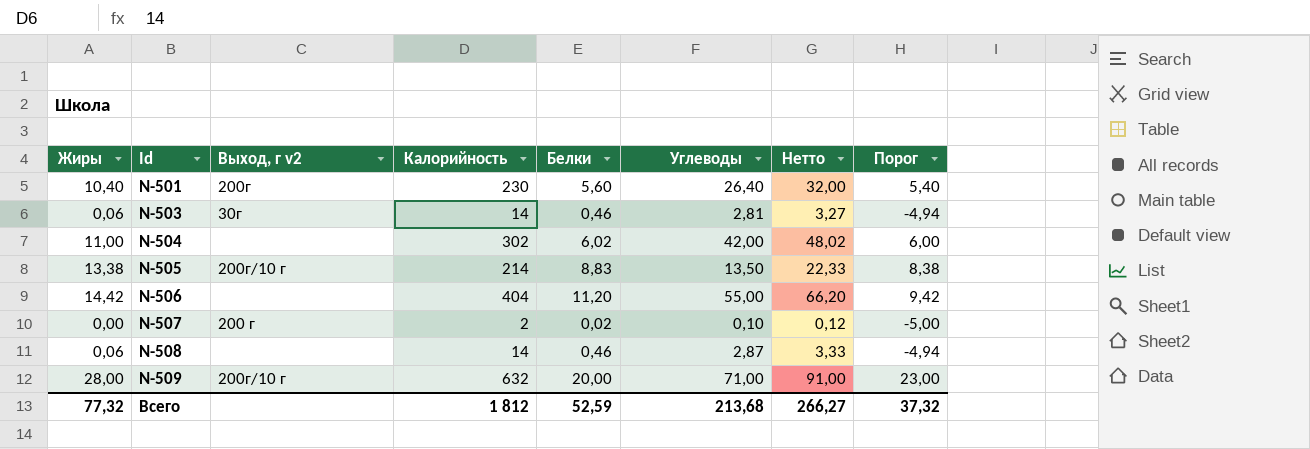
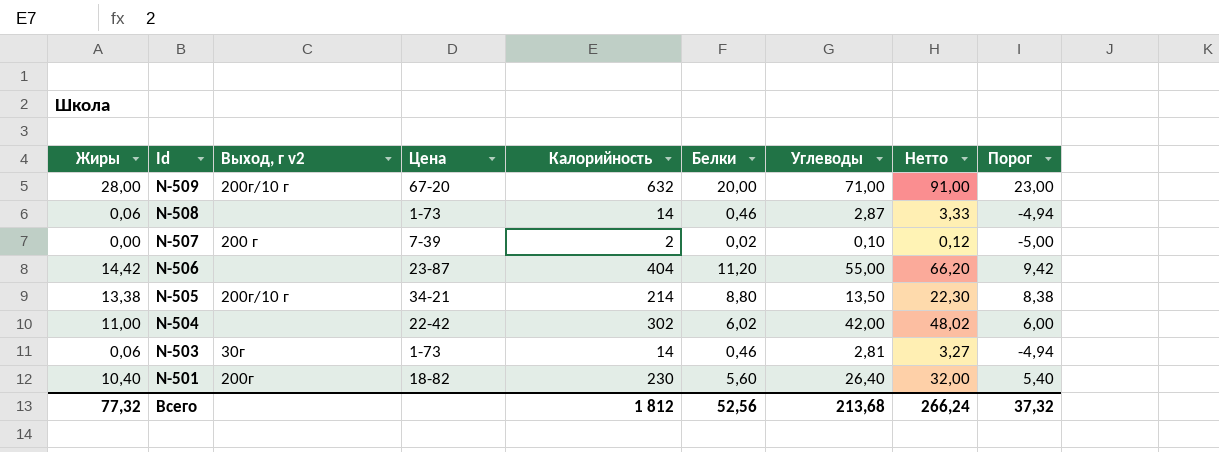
row order: Id ascending -> Id descending
column Цена | position: none -> 4
N-505 | Белки: 8,83 -> 8,80
N-505 | Нетто: 22,33 -> 22,30
Всего | Белки: 52,59 -> 52,56
Всего | Нетто: 266,27 -> 266,24

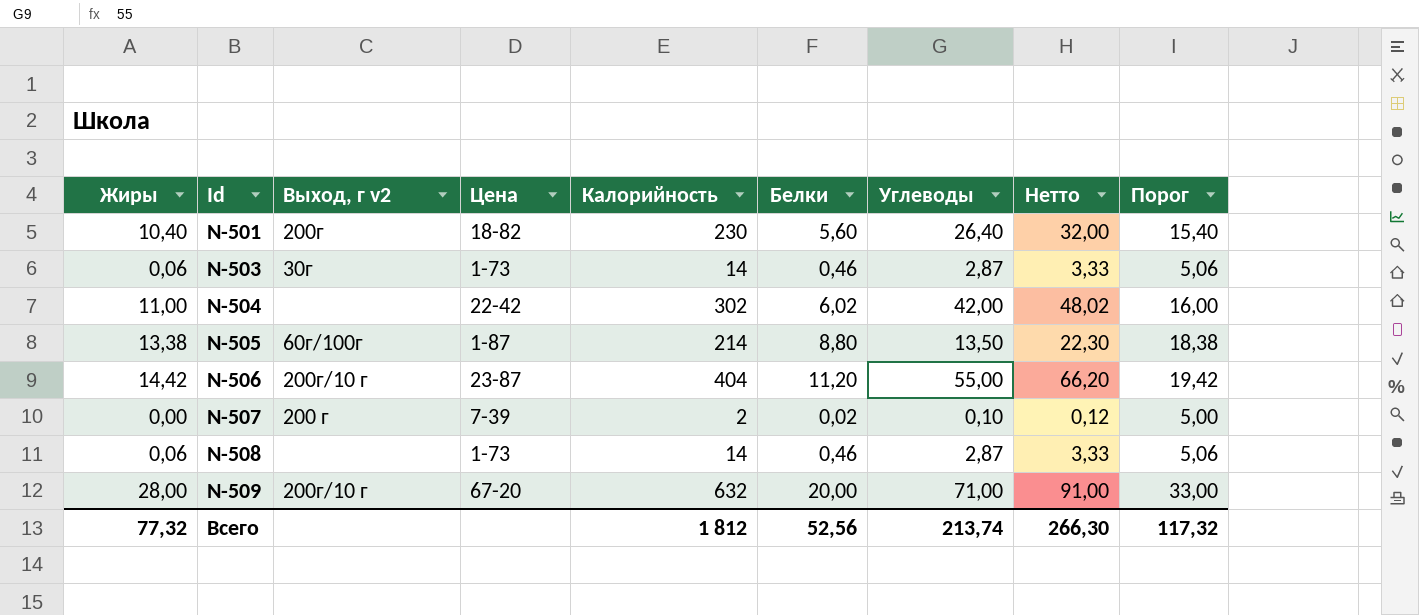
row order: Id descending -> Id ascending
column Порог | formula: [Жиры] - 5 -> [Жиры] + 5
N-503 | Углеводы: 2,81 -> 2,87
N-503 | Нетто: 3,27 -> 3,33
N-505 | Выход, г v2: 200г/10 г -> 60г/100г
N-505 | Цена: 34-21 -> 1-87
N-506 | Выход, г v2: none -> 200г/10 г
Всего | Углеводы: 213,68 -> 213,74
Всего | Нетто: 266,24 -> 266,30
Всего | Порог: 37,32 -> 117,32

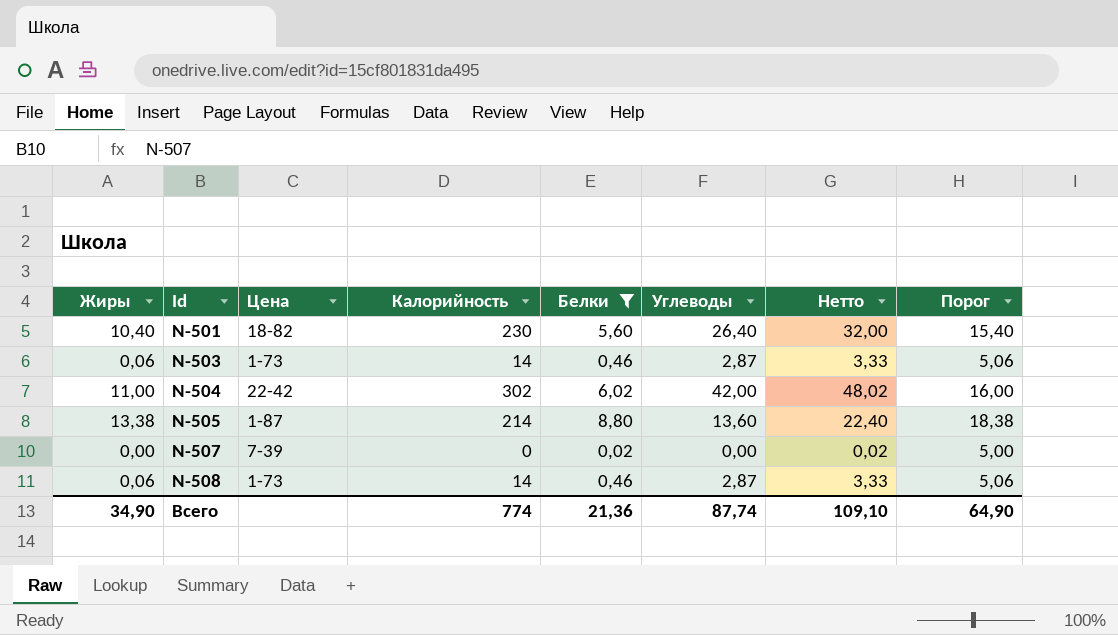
filter: none -> Белки <= 8,80
column Выход, г v2 | position: 3 -> none
N-505 | Углеводы: 13,50 -> 13,60
N-505 | Нетто: 22,30 -> 22,40
N-507 | Калорийность: 2 -> 0
N-507 | Углеводы: 0,10 -> 0,00
N-507 | Нетто: 0,12 -> 0,02
Всего | Жиры: 77,32 -> 34,90
Всего | Калорийность: 1 812 -> 774
Всего | Белки: 52,56 -> 21,36
Всего | Углеводы: 213,74 -> 87,74
Всего | Нетто: 266,30 -> 109,10
Всего | Порог: 117,32 -> 64,90

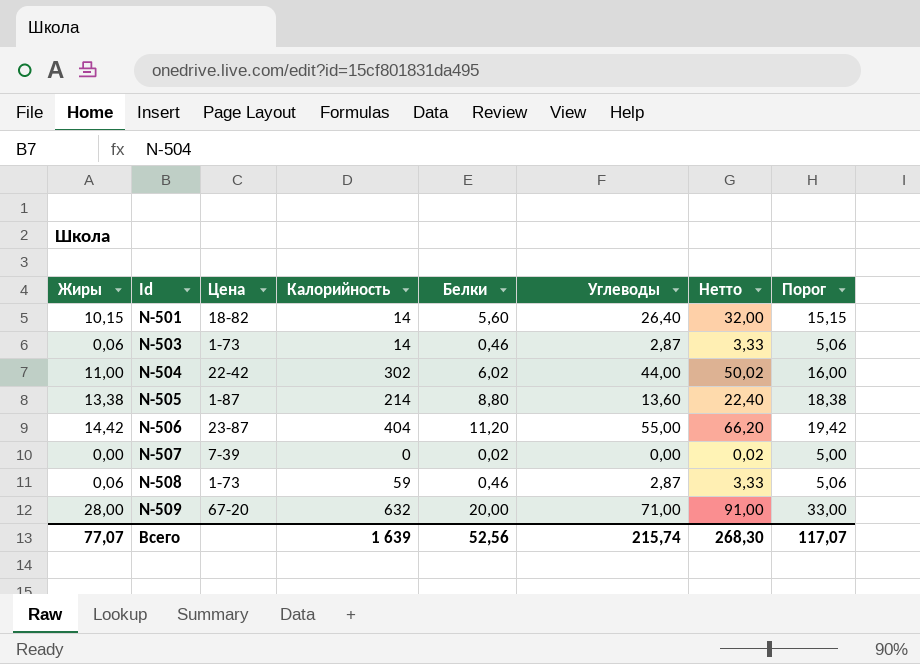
filter: Белки <= 8,80 -> none
N-501 | Жиры: 10,40 -> 10,15
N-501 | Калорийность: 230 -> 14
N-501 | Порог: 15,40 -> 15,15
N-504 | Углеводы: 42,00 -> 44,00
N-504 | Нетто: 48,02 -> 50,02
N-508 | Калорийность: 14 -> 59
Всего | Жиры: 34,90 -> 77,07
Всего | Калорийность: 774 -> 1 639
Всего | Белки: 21,36 -> 52,56
Всего | Углеводы: 87,74 -> 215,74
Всего | Нетто: 109,10 -> 268,30
Всего | Порог: 64,90 -> 117,07

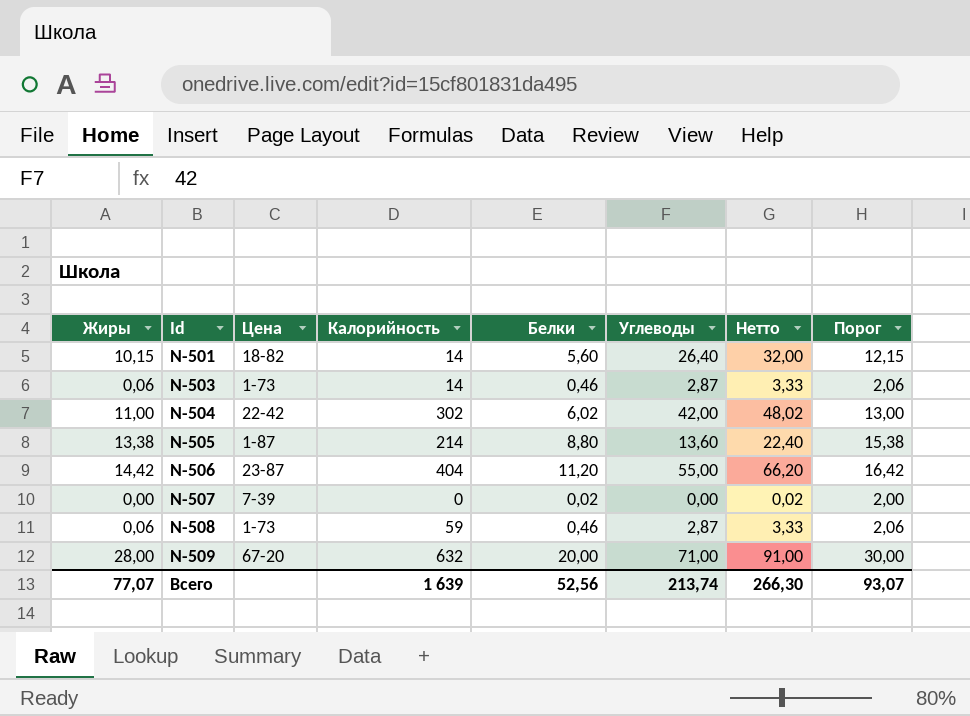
column Порог | formula: [Жиры] + 5 -> [Жиры] + 2
N-504 | Углеводы: 44,00 -> 42,00
N-504 | Нетто: 50,02 -> 48,02
Всего | Углеводы: 215,74 -> 213,74
Всего | Нетто: 268,30 -> 266,30
Всего | Порог: 117,07 -> 93,07

